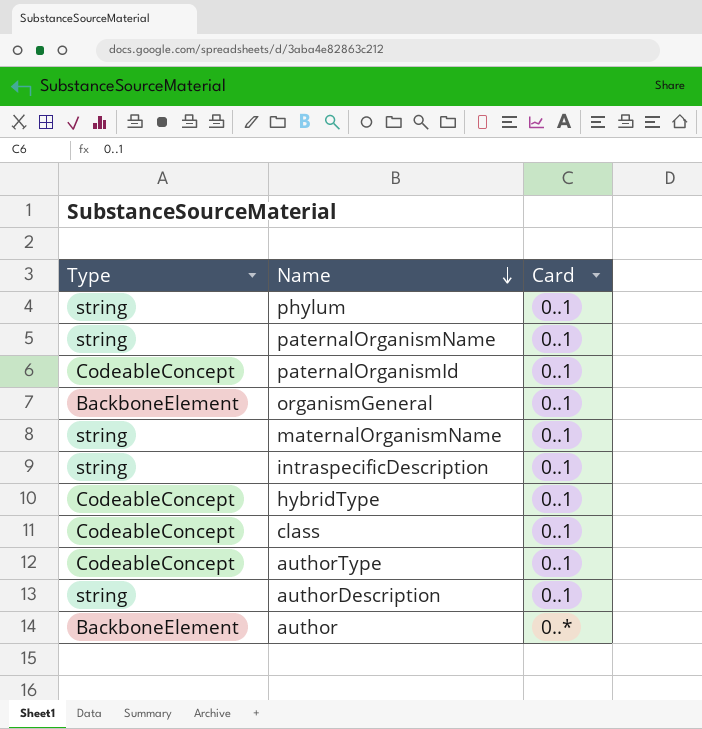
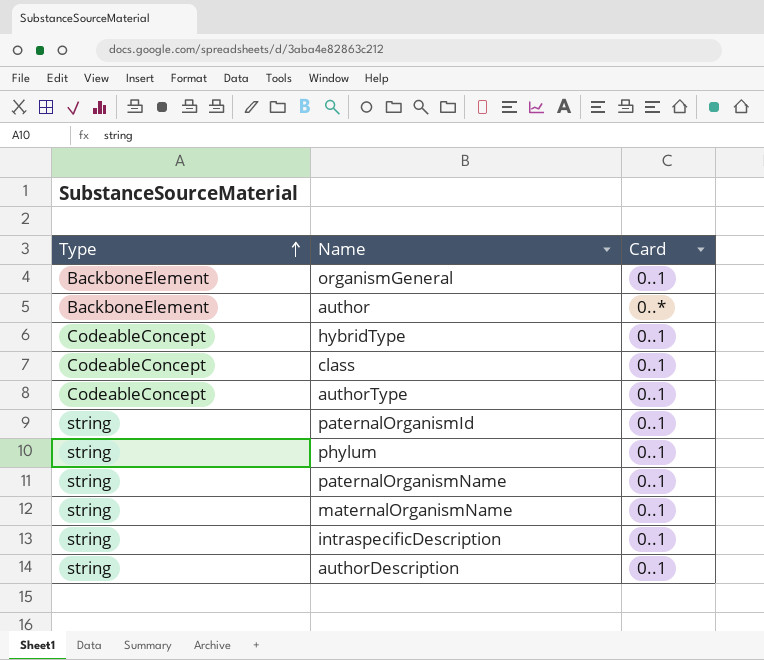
row order: Name descending -> Type ascending
paternalOrganismId | Type: CodeableConcept -> string

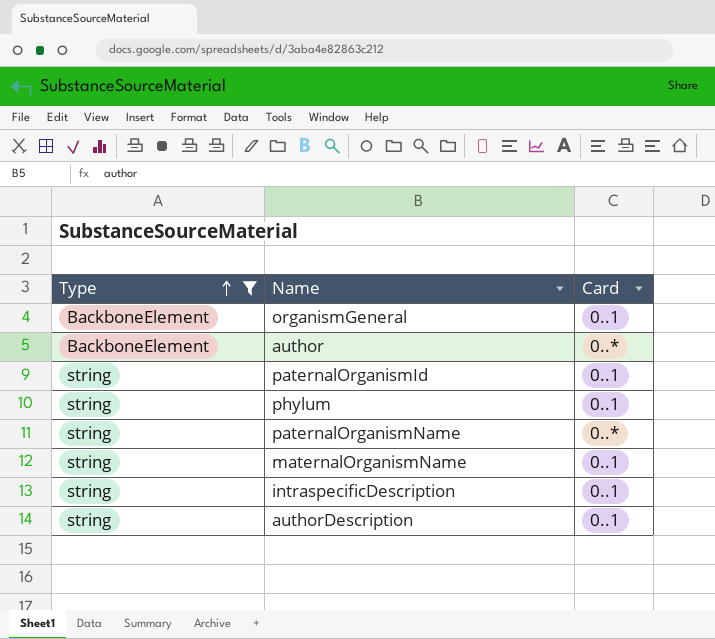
filter: none -> Type != CodeableConcept
paternalOrganismName | Card: 0..1 -> 0..*

